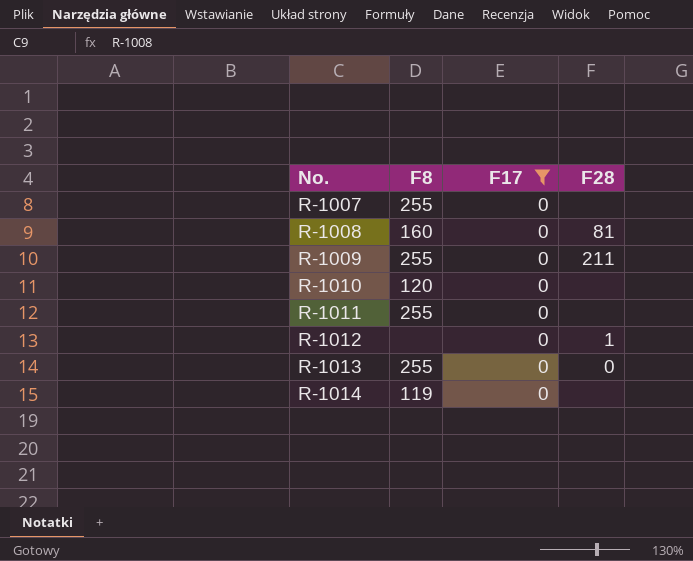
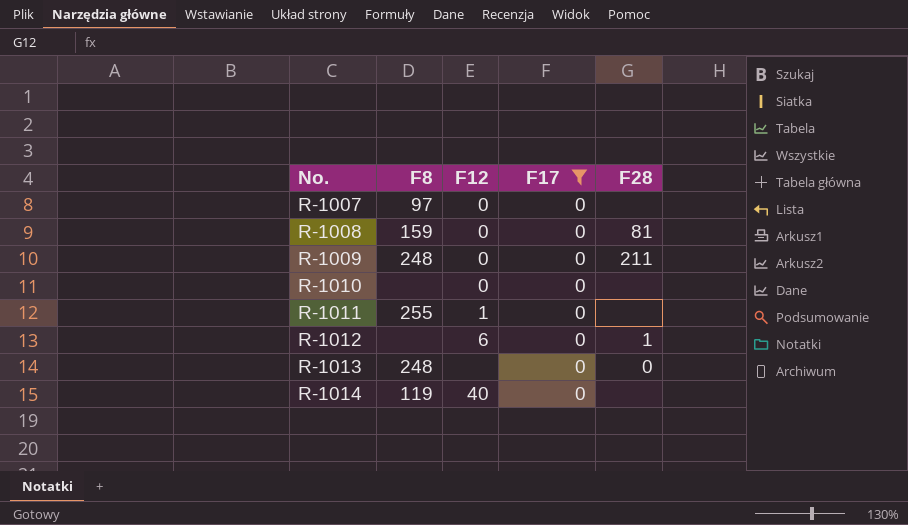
column F12 | position: none -> 3
R-1007 | F8: 255 -> 97
R-1008 | F8: 160 -> 159
R-1009 | F8: 255 -> 248
R-1010 | F8: 120 -> none
R-1013 | F8: 255 -> 248

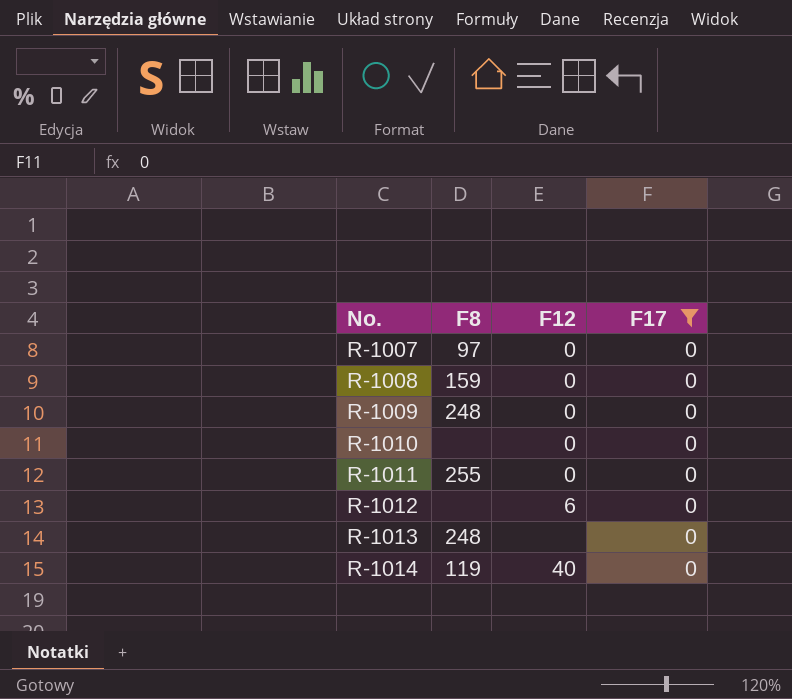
column F28 | position: 5 -> none
R-1011 | F12: 1 -> 0

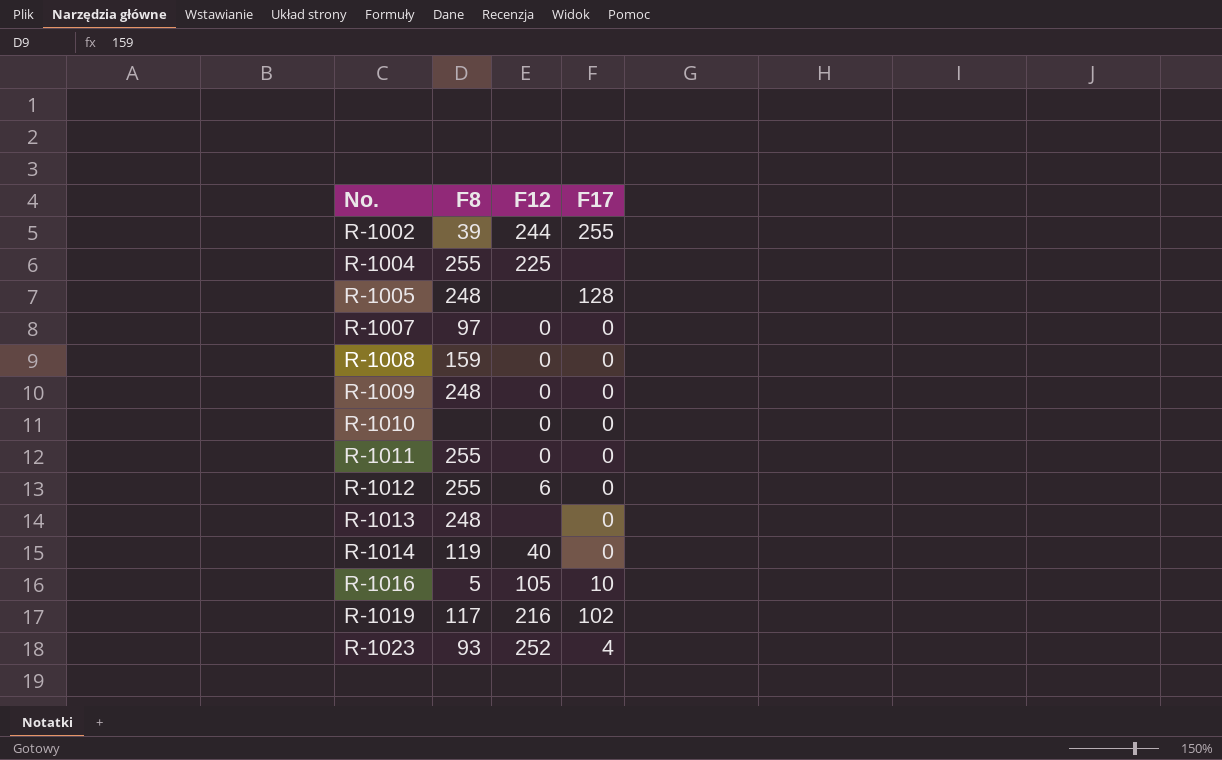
filter: F17 = 0 -> none
R-1012 | F8: none -> 255

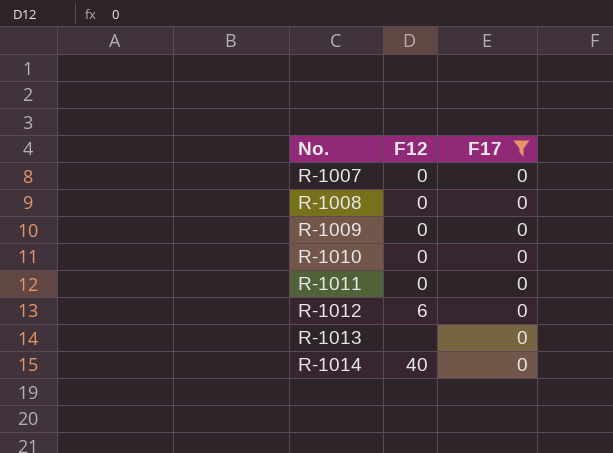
filter: none -> F17 = 0
column F8 | position: 2 -> none

